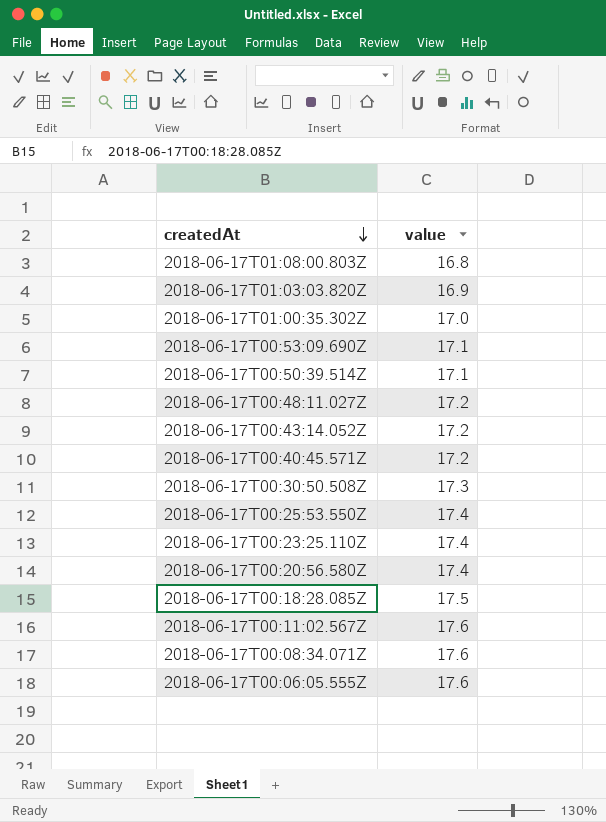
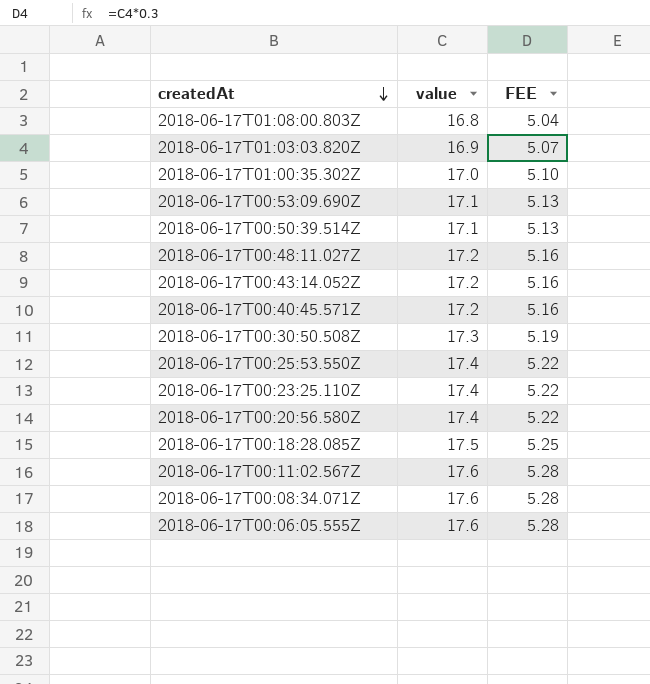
column FEE | formula: none -> [value] * 0.3

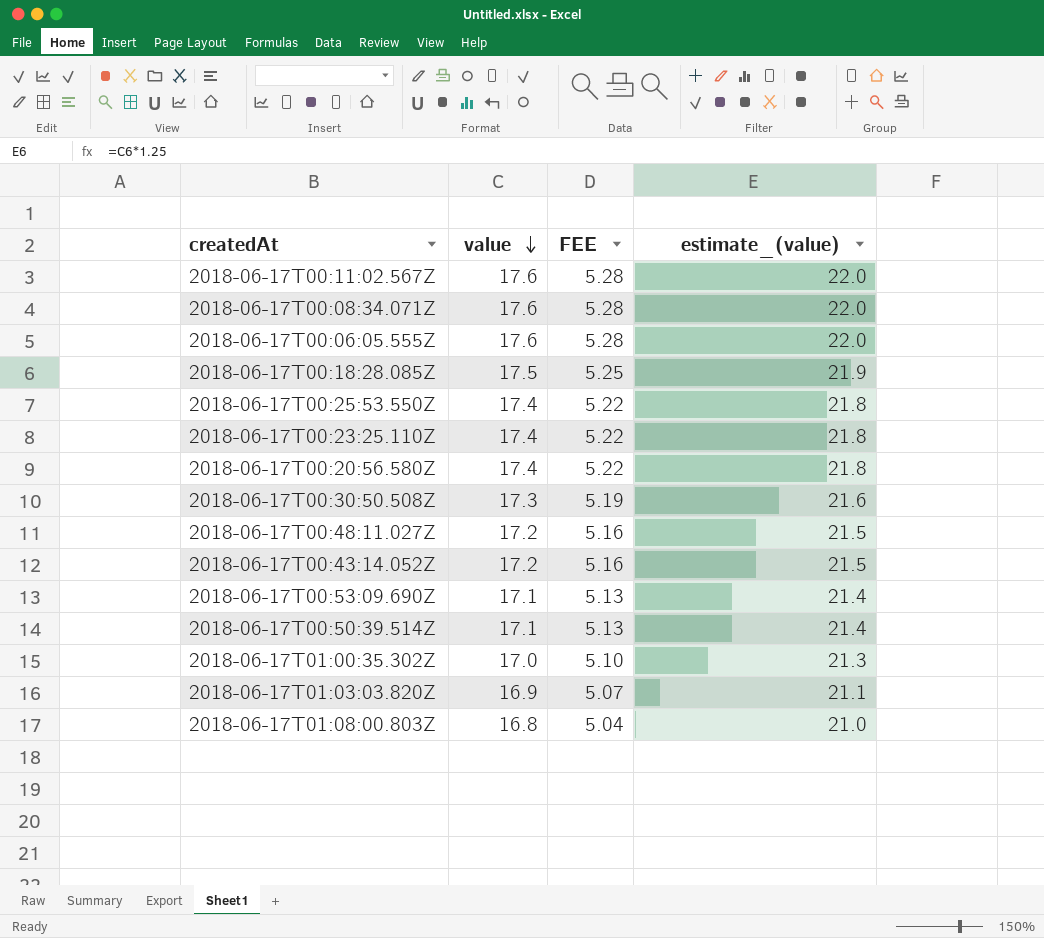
row order: createdAt descending -> value descending
column estimate_(value) | formula: none -> [value] * 1.25
row 2018-06-17T00:40:45.571Z: 17.2 | 5.16 -> none

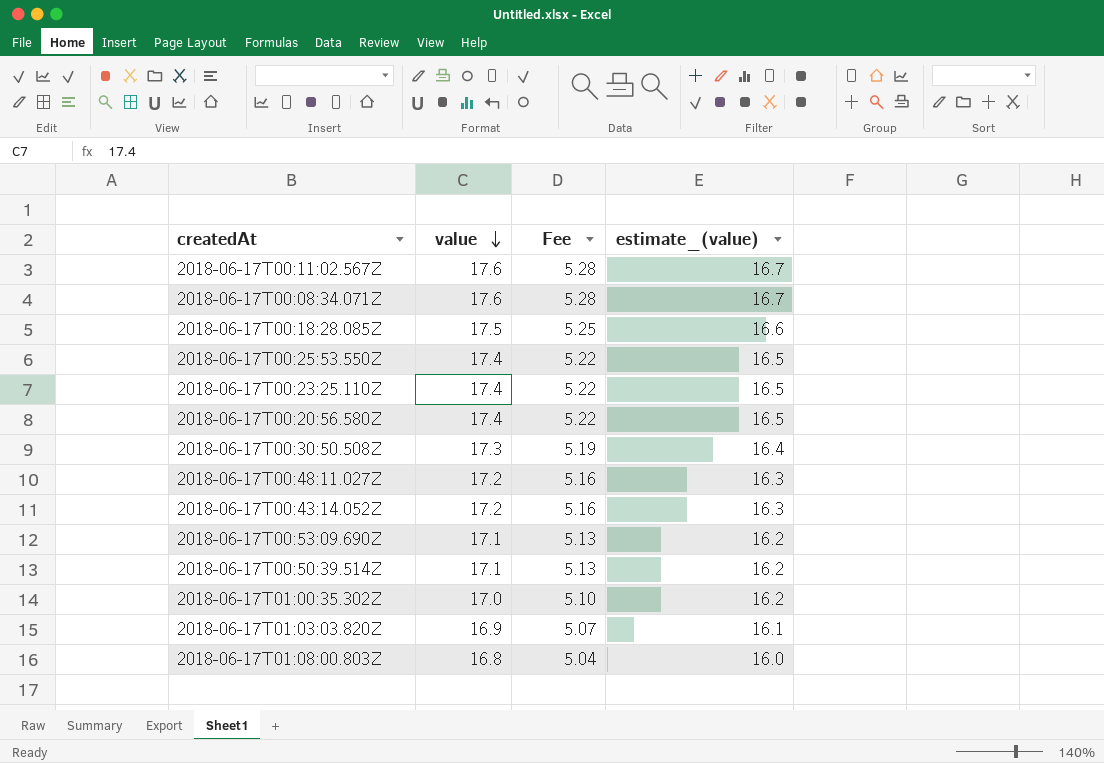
column name: FEE -> Fee
column estimate_(value) | formula: [value] * 1.25 -> [value] * 0.95
row 2018-06-17T00:06:05.555Z: 17.6 | 5.28 | 22.0 -> none

